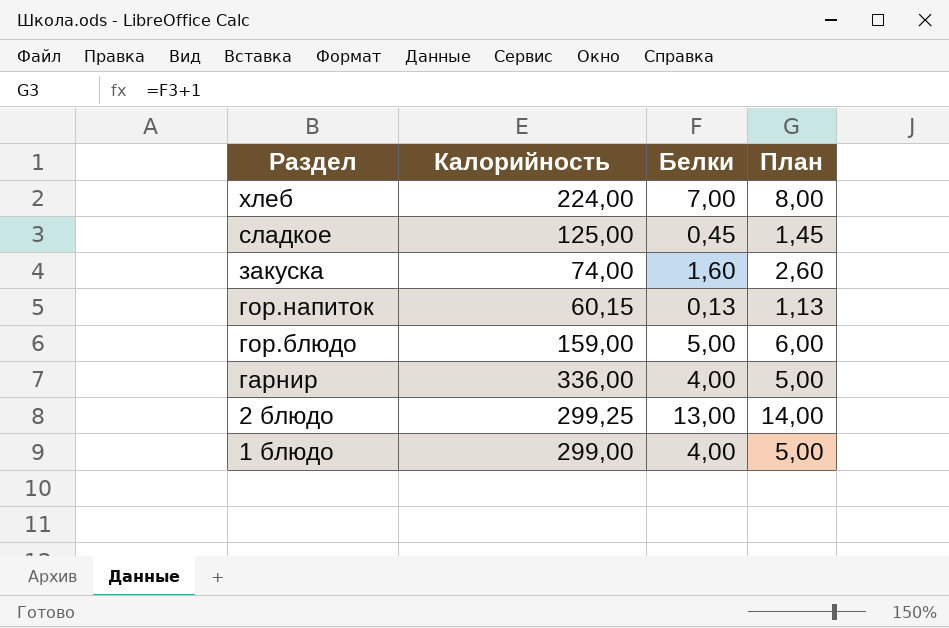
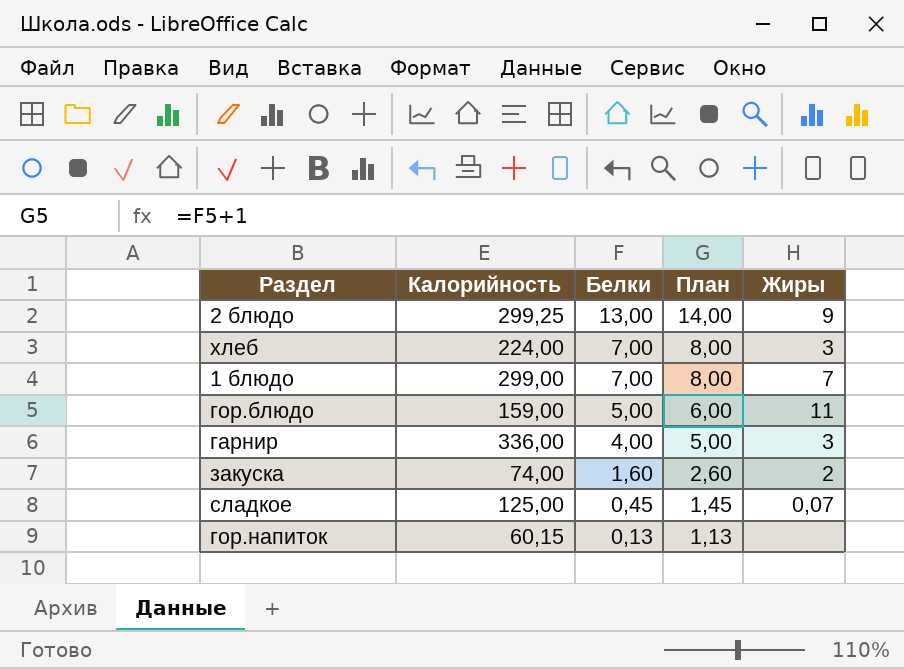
row order: Раздел descending -> Белки descending
column Жиры | position: none -> 5
1 блюдо | Белки: 4,00 -> 7,00
1 блюдо | План: 5,00 -> 8,00

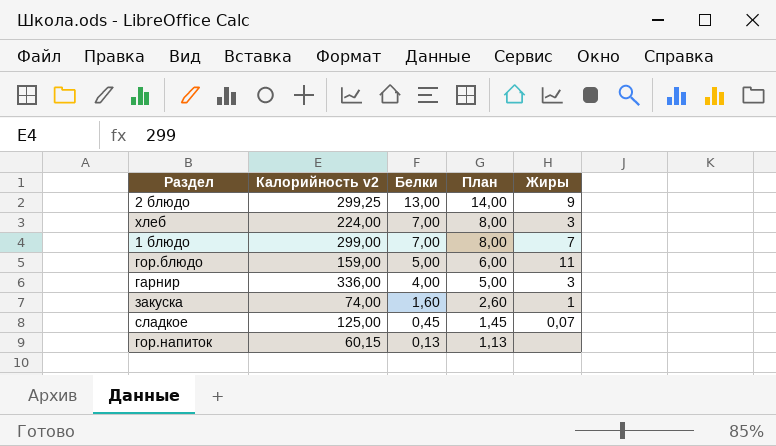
column name: Калорийность -> Калорийность v2
закуска | Жиры: 2 -> 1

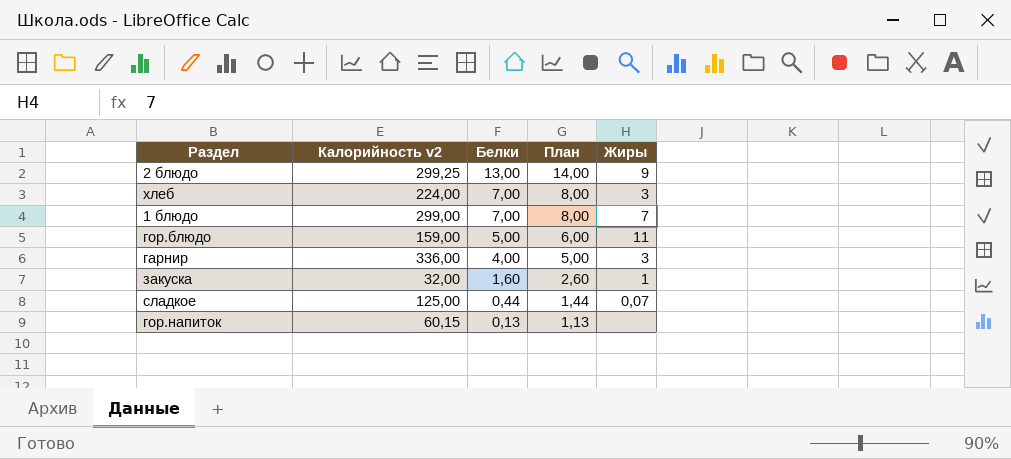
закуска | Калорийность v2: 74,00 -> 32,00
сладкое | Белки: 0,45 -> 0,44
сладкое | План: 1,45 -> 1,44

